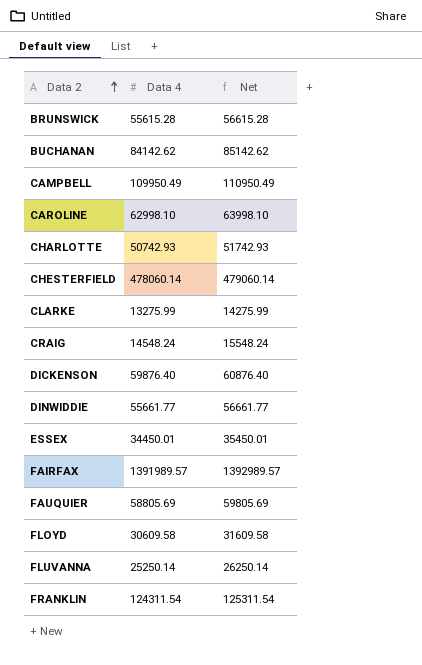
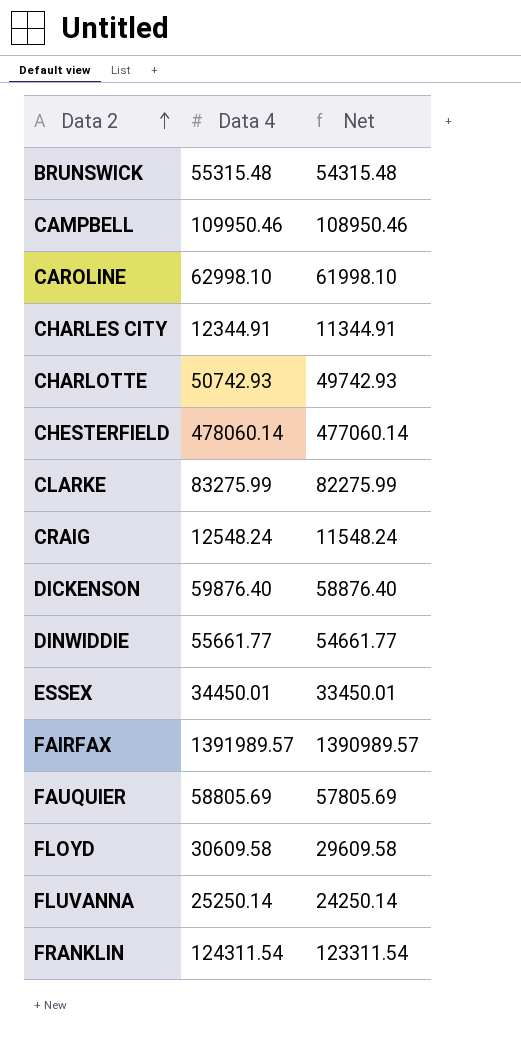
column Net | formula: [Data 4] + 1000 -> [Data 4] - 1000
row BUCHANAN: 84142.62 | 85142.62 -> none
BRUNSWICK | Data 4: 55615.28 -> 55315.48
CAMPBELL | Data 4: 109950.49 -> 109950.46
row CHARLES CITY: none -> 12344.91 | 11344.91
CLARKE | Data 4: 13275.99 -> 83275.99
CRAIG | Data 4: 14548.24 -> 12548.24

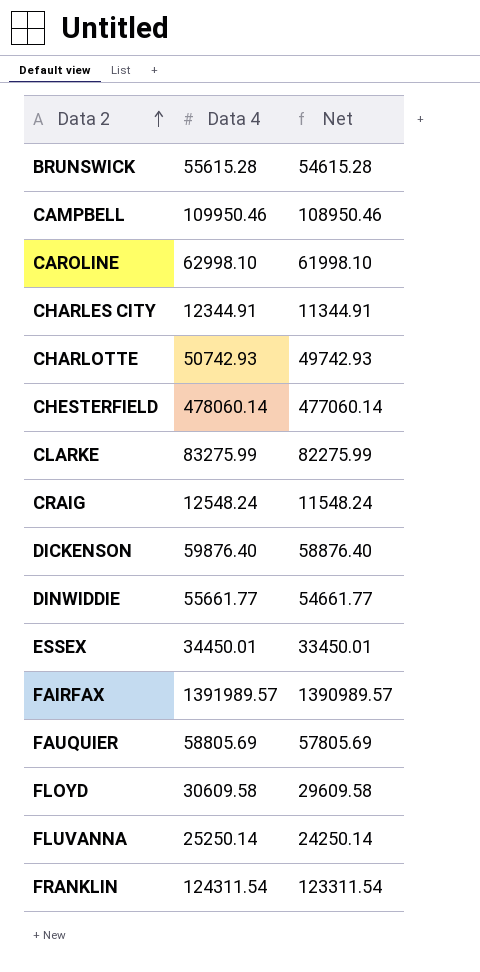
BRUNSWICK | Data 4: 55315.48 -> 55615.28
BRUNSWICK | Net: 54315.48 -> 54615.28

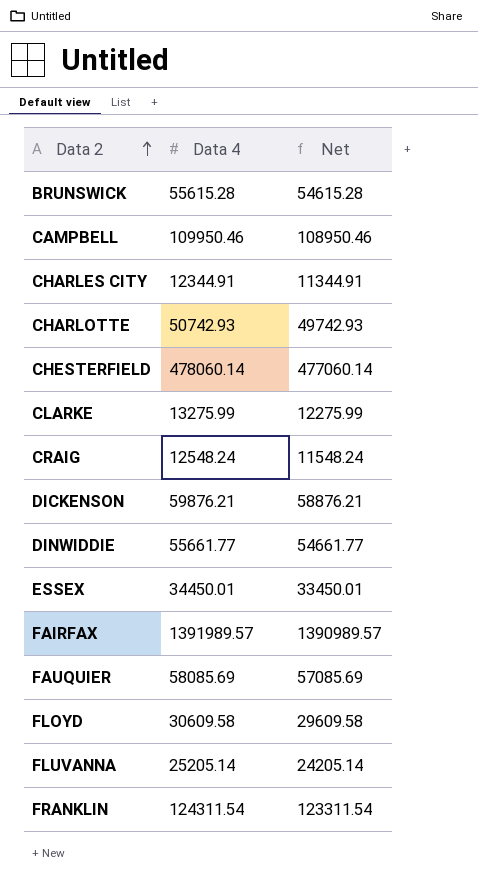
row CAROLINE: 62998.10 | 61998.10 -> none
CLARKE | Data 4: 83275.99 -> 13275.99
CLARKE | Net: 82275.99 -> 12275.99
DICKENSON | Data 4: 59876.40 -> 59876.21
DICKENSON | Net: 58876.40 -> 58876.21
FAUQUIER | Data 4: 58805.69 -> 58085.69
FAUQUIER | Net: 57805.69 -> 57085.69
FLUVANNA | Data 4: 25250.14 -> 25205.14
FLUVANNA | Net: 24250.14 -> 24205.14

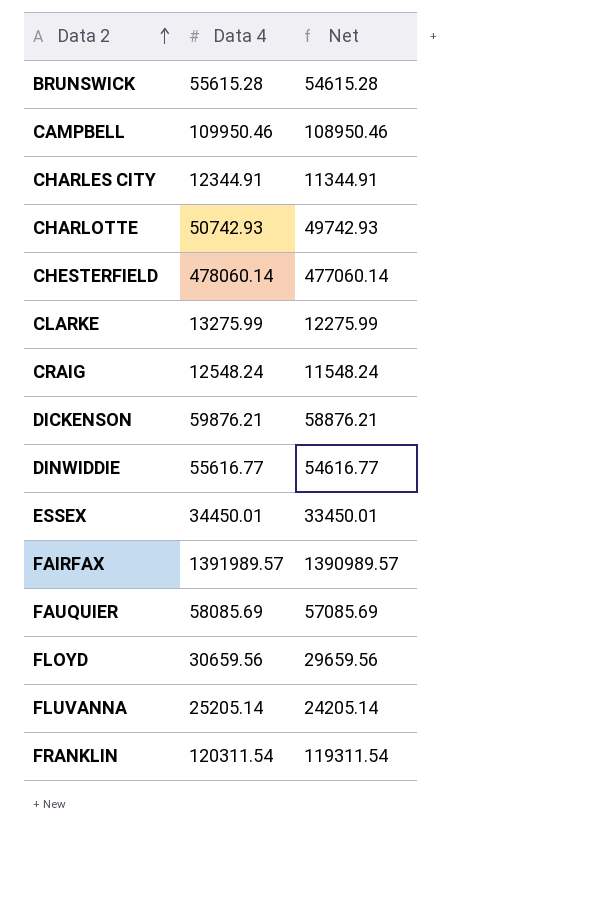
DINWIDDIE | Data 4: 55661.77 -> 55616.77
DINWIDDIE | Net: 54661.77 -> 54616.77
FLOYD | Data 4: 30609.58 -> 30659.56
FLOYD | Net: 29609.58 -> 29659.56
FRANKLIN | Data 4: 124311.54 -> 120311.54
FRANKLIN | Net: 123311.54 -> 119311.54

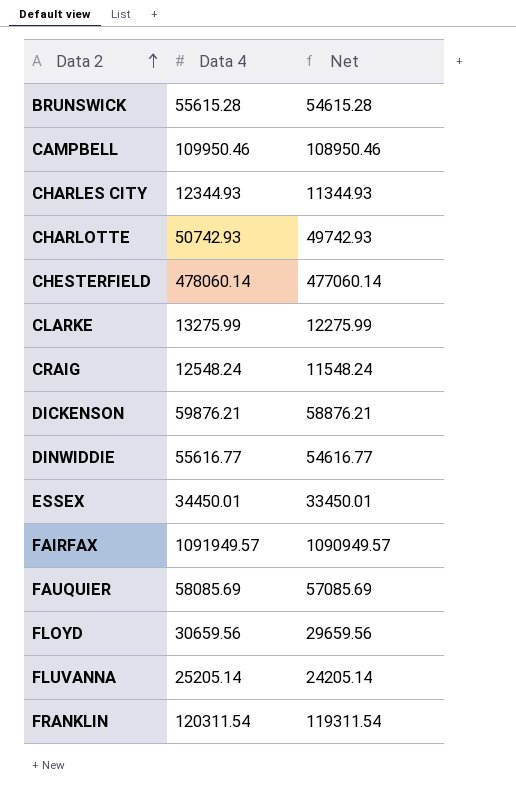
CHARLES CITY | Data 4: 12344.91 -> 12344.93
CHARLES CITY | Net: 11344.91 -> 11344.93
FAIRFAX | Data 4: 1391989.57 -> 1091949.57
FAIRFAX | Net: 1390989.57 -> 1090949.57

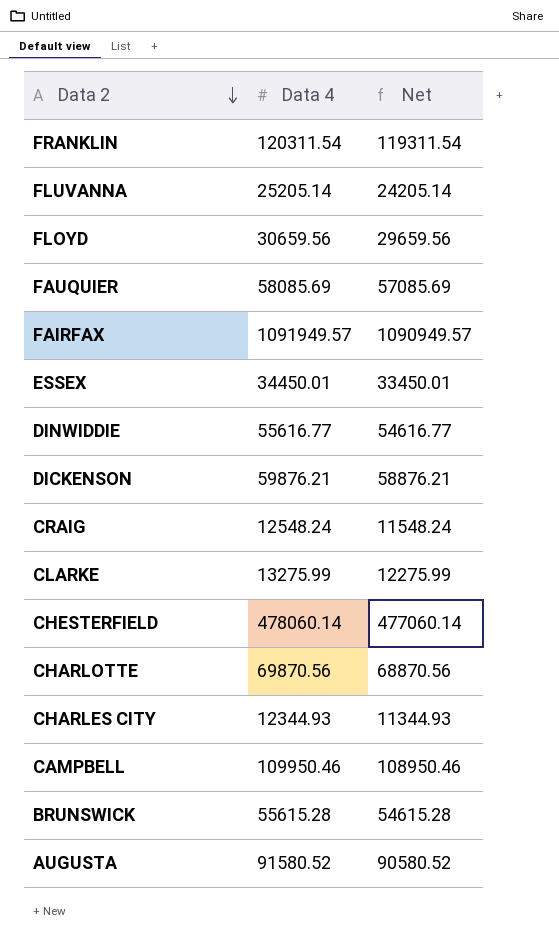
row order: Data 2 ascending -> Data 2 descending
CHARLOTTE | Data 4: 50742.93 -> 69870.56
CHARLOTTE | Net: 49742.93 -> 68870.56
row AUGUSTA: none -> 91580.52 | 90580.52

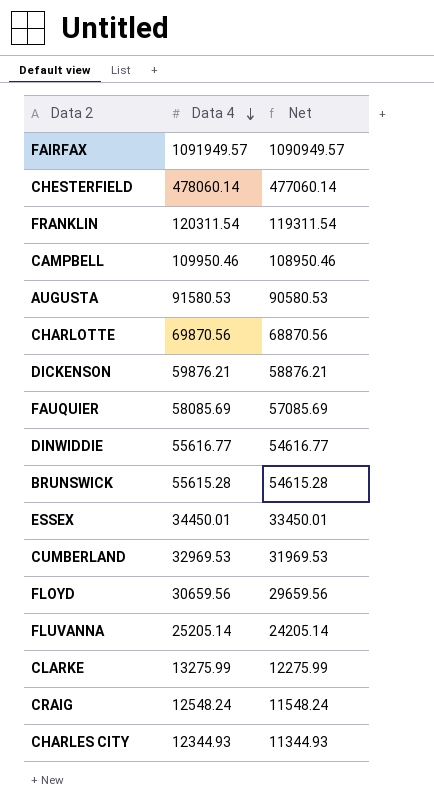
row order: Data 2 descending -> Data 4 descending
AUGUSTA | Data 4: 91580.52 -> 91580.53
AUGUSTA | Net: 90580.52 -> 90580.53
row CUMBERLAND: none -> 32969.53 | 31969.53

